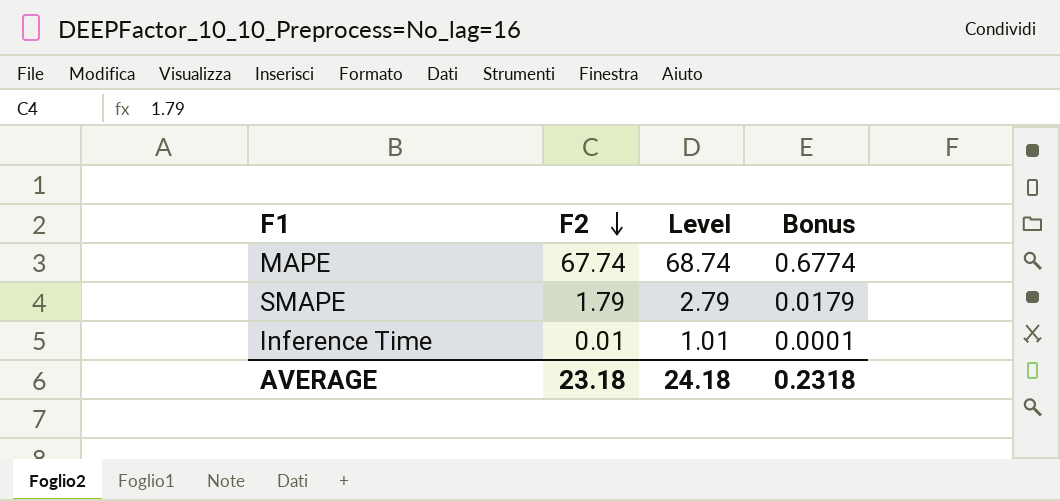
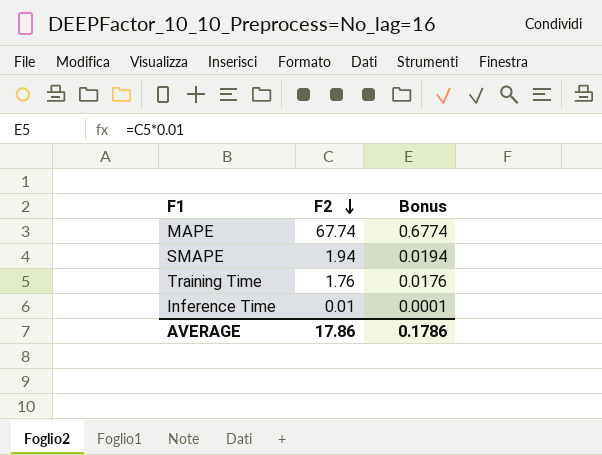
column Level | formula: [F2] + 1 -> none
SMAPE | F2: 1.79 -> 1.94
SMAPE | Bonus: 0.0179 -> 0.0194
row Training Time: none -> 1.76 | 0.0176
AVERAGE | F2: 23.18 -> 17.86
AVERAGE | Bonus: 0.2318 -> 0.1786

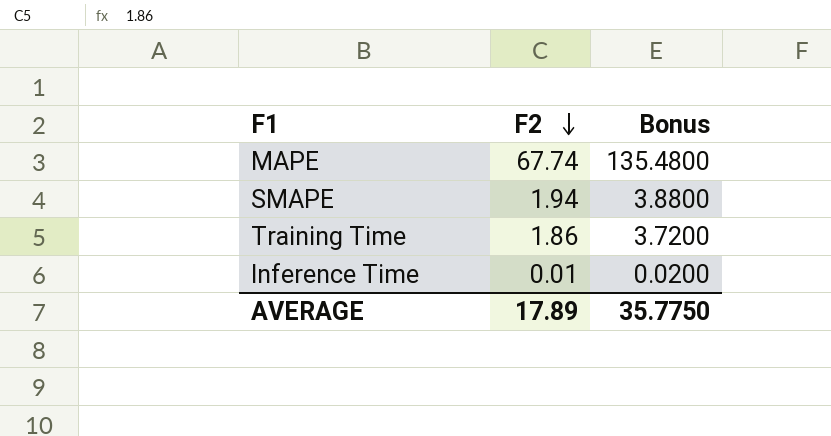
column Bonus | formula: [F2] * 0.01 -> [F2] * 2
Training Time | F2: 1.76 -> 1.86
AVERAGE | F2: 17.86 -> 17.89
AVERAGE | Bonus: 0.1786 -> 35.7750

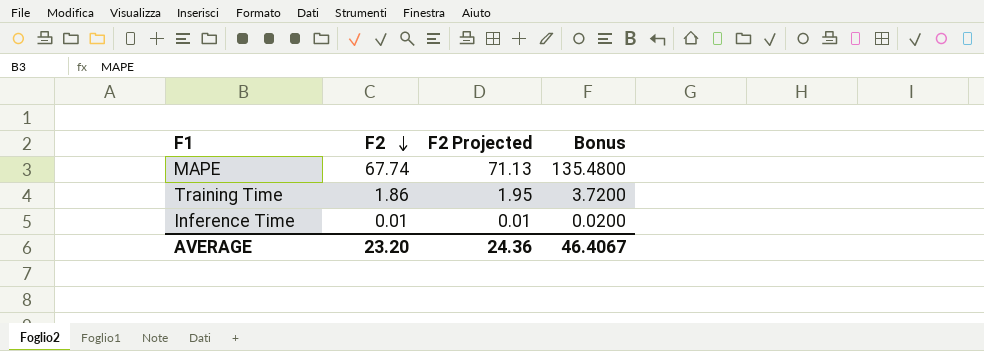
column F2 Projected | formula: none -> [F2] * 1.05
row SMAPE: 1.94 | 3.8800 -> none
AVERAGE | F2: 17.89 -> 23.20
AVERAGE | Bonus: 35.7750 -> 46.4067

